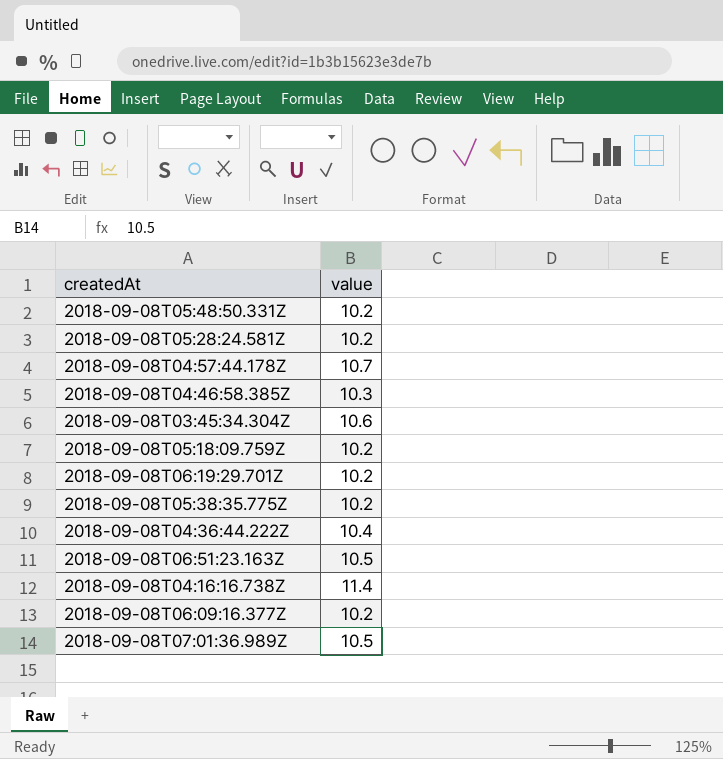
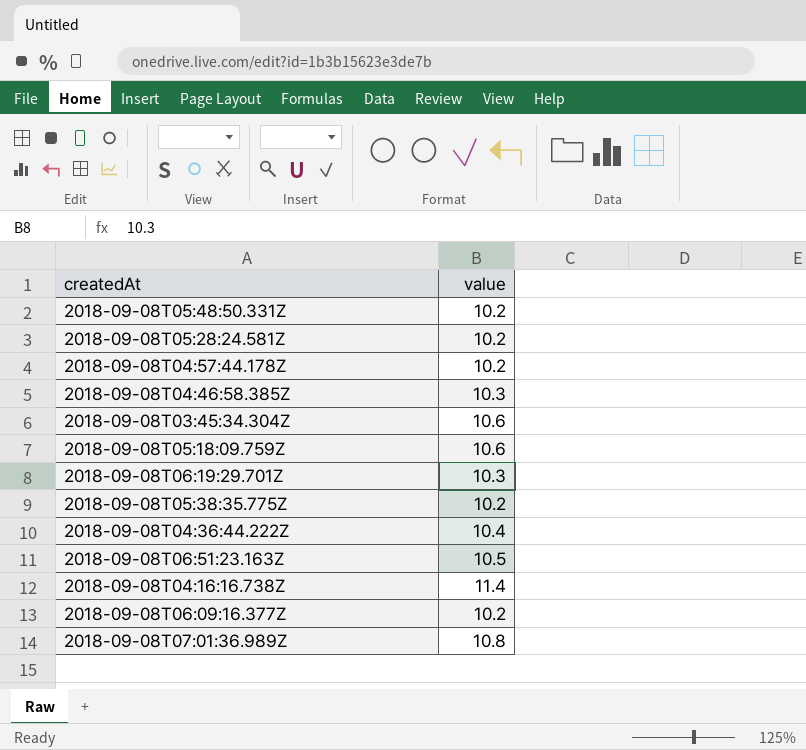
2018-09-08T04:57:44.178Z | value: 10.7 -> 10.2
2018-09-08T05:18:09.759Z | value: 10.2 -> 10.6
2018-09-08T06:19:29.701Z | value: 10.2 -> 10.3
2018-09-08T07:01:36.989Z | value: 10.5 -> 10.8

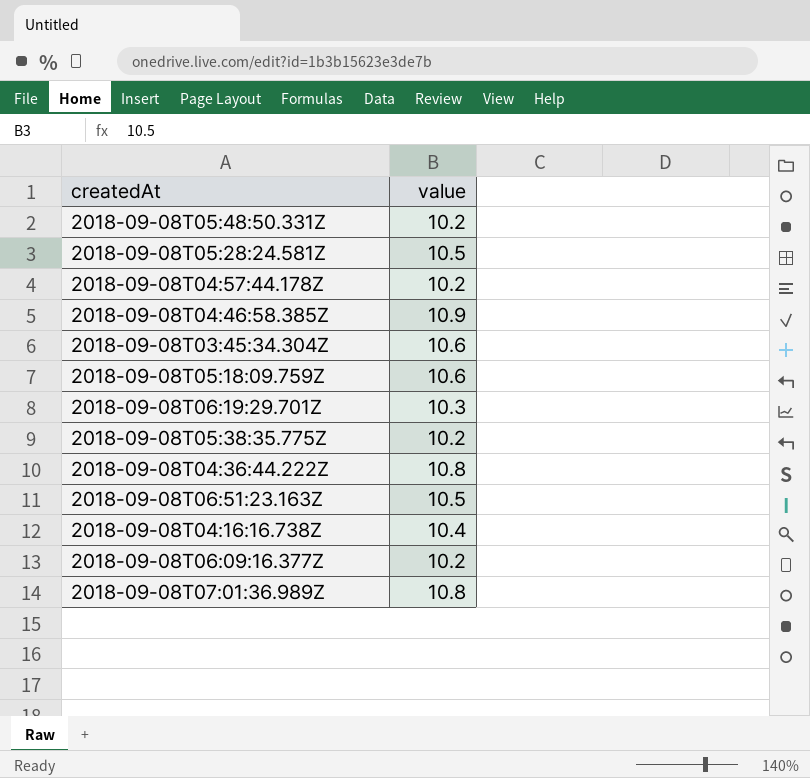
2018-09-08T05:28:24.581Z | value: 10.2 -> 10.5
2018-09-08T04:46:58.385Z | value: 10.3 -> 10.9
2018-09-08T04:36:44.222Z | value: 10.4 -> 10.8
2018-09-08T04:16:16.738Z | value: 11.4 -> 10.4

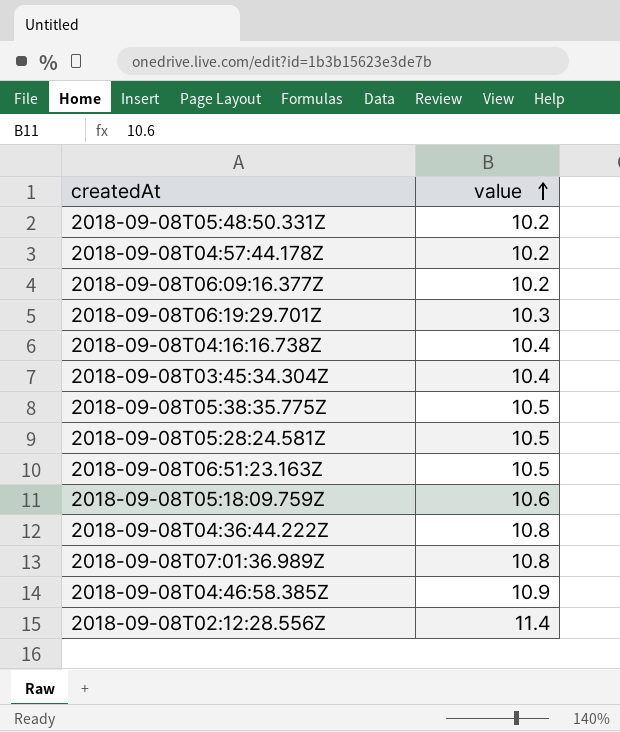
row order: none -> value ascending
2018-09-08T03:45:34.304Z | value: 10.6 -> 10.4
2018-09-08T05:38:35.775Z | value: 10.2 -> 10.5
row 2018-09-08T02:12:28.556Z: none -> 11.4

